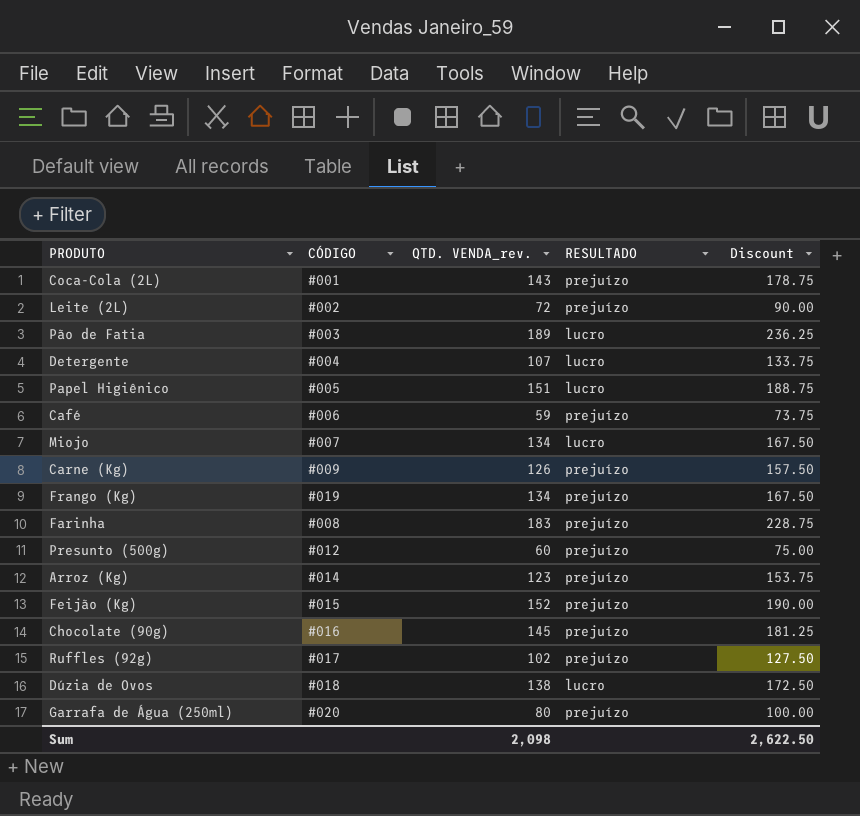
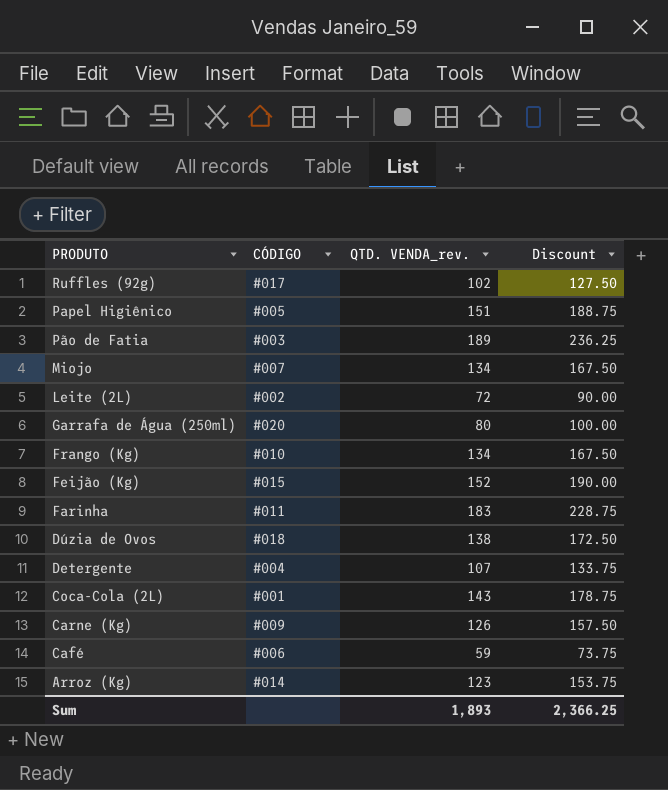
row order: none -> PRODUTO descending
column RESULTADO | position: 4 -> none
row Presunto (500g): #012 | 60 | prejuízo | 75.00 -> none
row Chocolate (90g): #016 | 145 | prejuízo | 181.25 -> none
Frango (Kg) | CÓDIGO: #019 -> #010
Farinha | CÓDIGO: #008 -> #011
Sum | QTD. VENDA_rev.: 2,098 -> 1,893
Sum | Discount: 2,622.50 -> 2,366.25

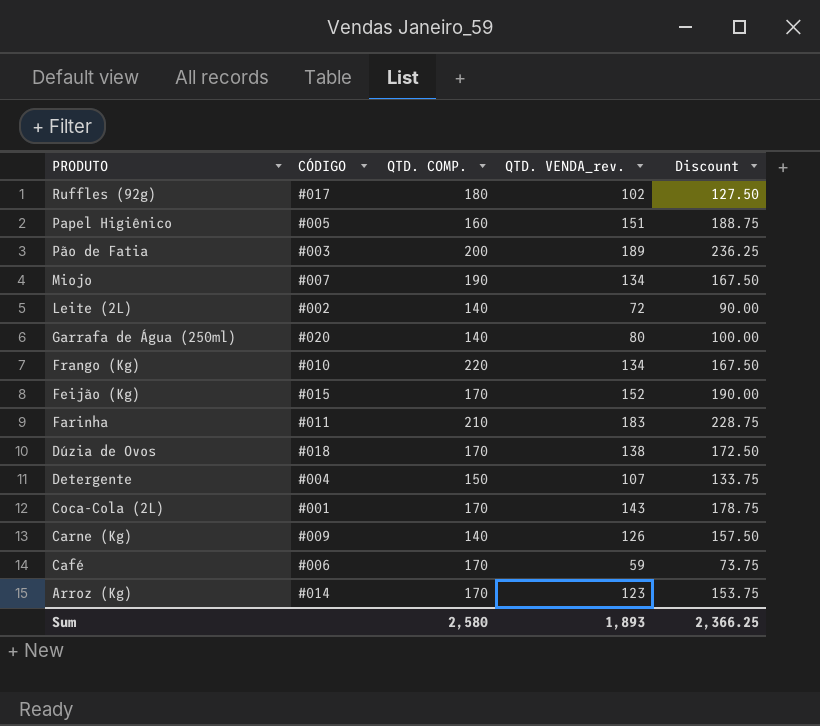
column QTD. COMP. | position: none -> 3

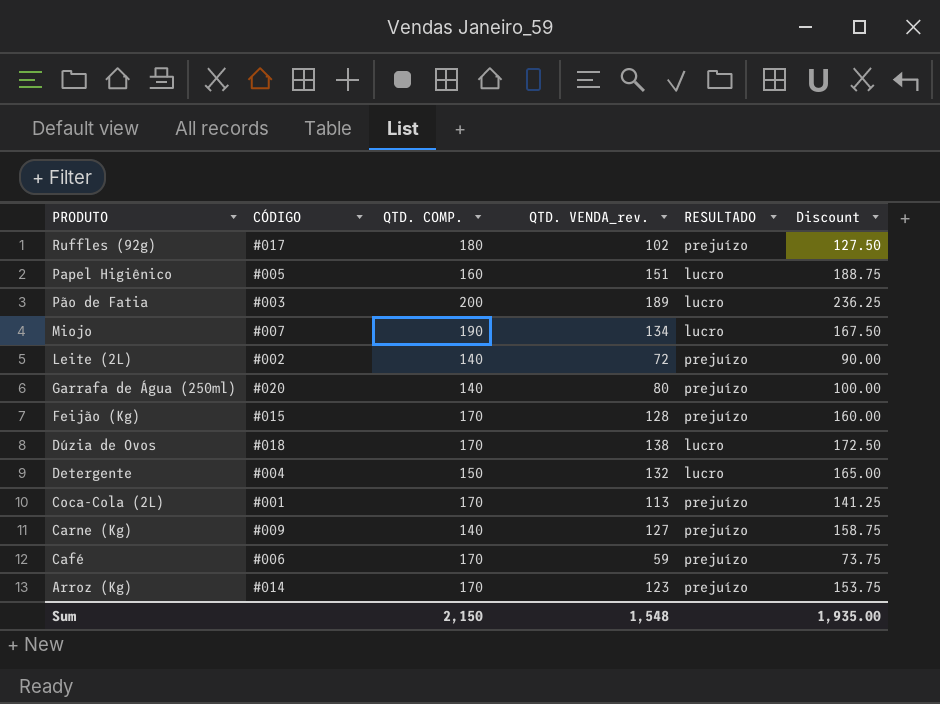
column RESULTADO | position: none -> 5
row Frango (Kg): #010 | 220 | 134 | 167.50 -> none
row Farinha: #011 | 210 | 183 | 228.75 -> none
Feijão (Kg) | QTD. VENDA_rev.: 152 -> 128
Feijão (Kg) | Discount: 190.00 -> 160.00
Detergente | QTD. VENDA_rev.: 107 -> 132
Detergente | Discount: 133.75 -> 165.00
Coca-Cola (2L) | QTD. VENDA_rev.: 143 -> 113
Coca-Cola (2L) | Discount: 178.75 -> 141.25
Carne (Kg) | QTD. VENDA_rev.: 126 -> 127
Carne (Kg) | Discount: 157.50 -> 158.75
Sum | QTD. COMP.: 2,580 -> 2,150
Sum | QTD. VENDA_rev.: 1,893 -> 1,548
Sum | Discount: 2,366.25 -> 1,935.00

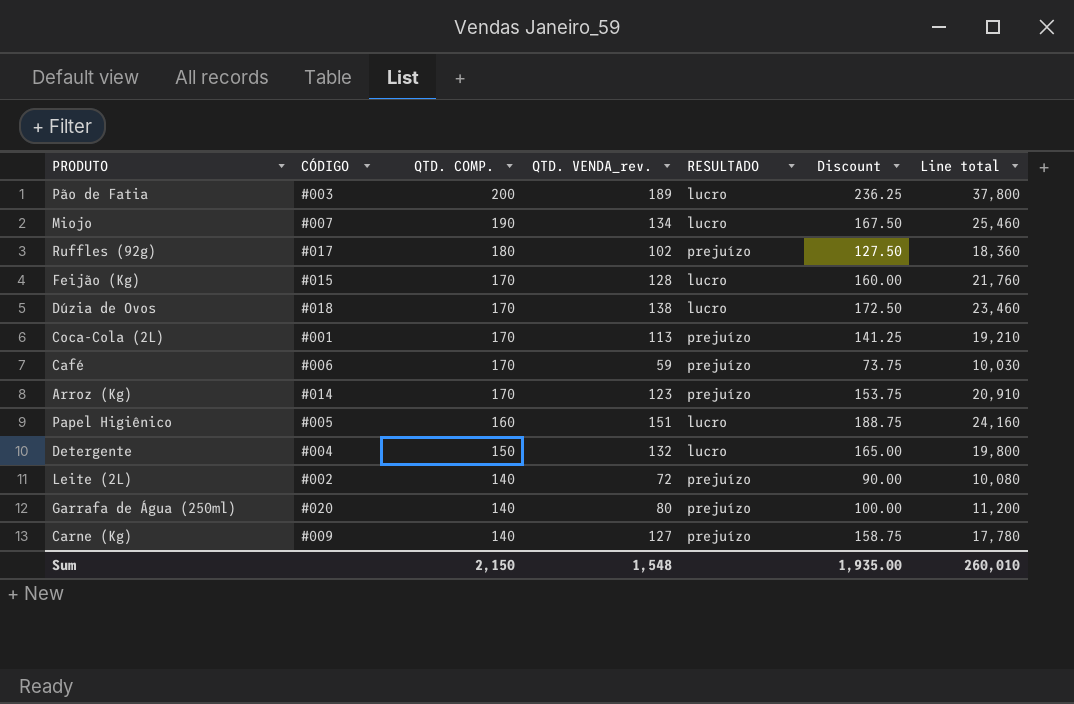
row order: PRODUTO descending -> QTD. COMP. descending
column Line total | formula: none -> [QTD. COMP.] * [QTD. VENDA_rev.]
Feijão (Kg) | RESULTADO: prejuízo -> lucro

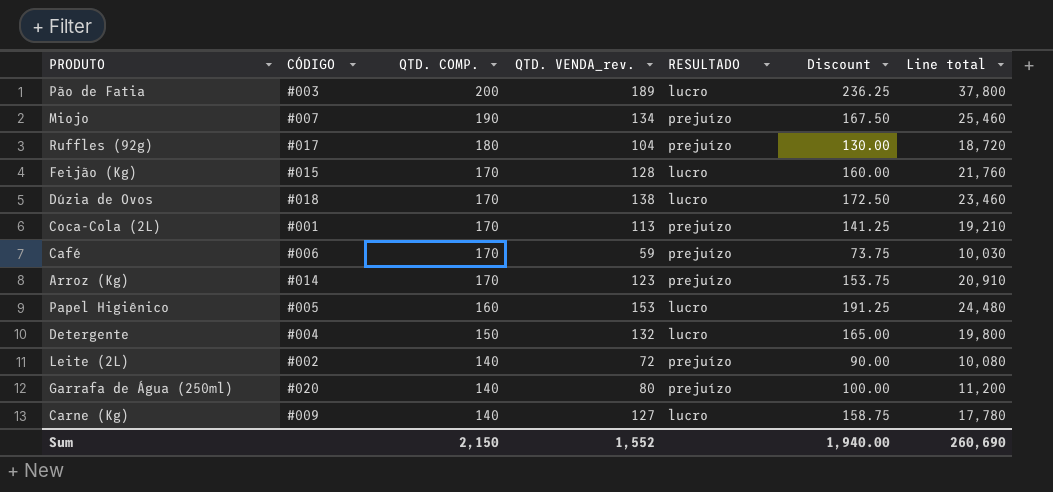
Miojo | RESULTADO: lucro -> prejuízo
Ruffles (92g) | QTD. VENDA_rev.: 102 -> 104
Ruffles (92g) | Discount: 127.50 -> 130.00
Ruffles (92g) | Line total: 18,360 -> 18,720
Papel Higiênico | QTD. VENDA_rev.: 151 -> 153
Papel Higiênico | Discount: 188.75 -> 191.25
Papel Higiênico | Line total: 24,160 -> 24,480
Carne (Kg) | RESULTADO: prejuízo -> lucro
Sum | QTD. VENDA_rev.: 1,548 -> 1,552
Sum | Discount: 1,935.00 -> 1,940.00
Sum | Line total: 260,010 -> 260,690

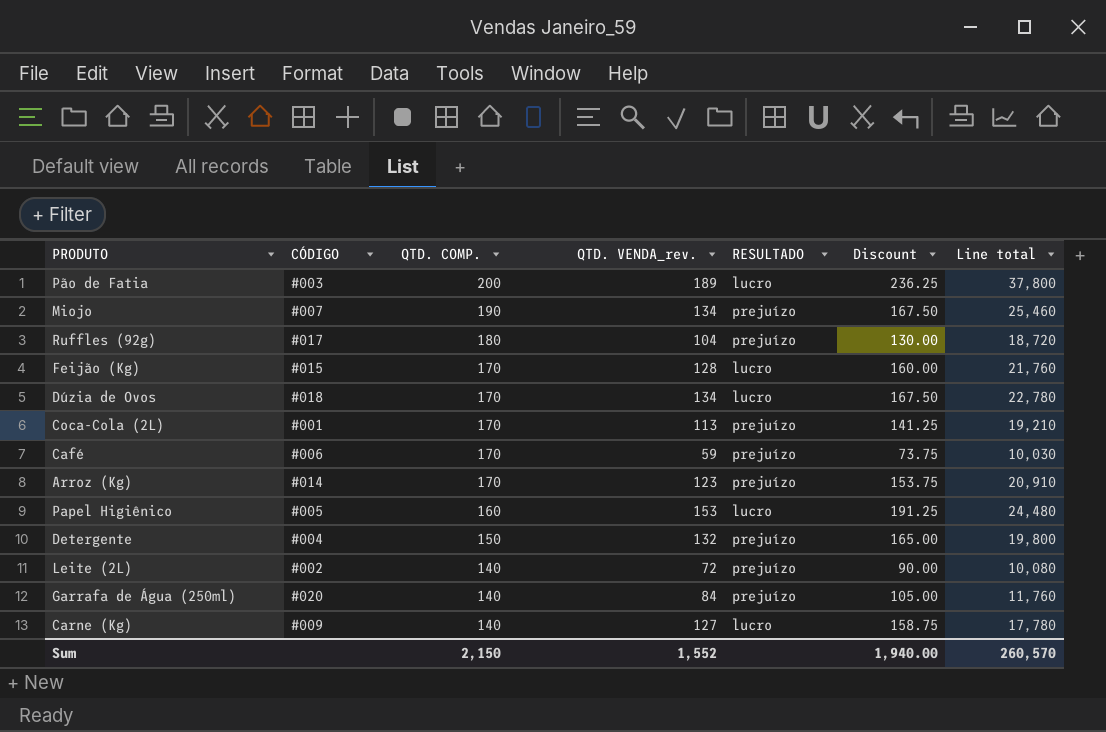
Dúzia de Ovos | QTD. VENDA_rev.: 138 -> 134
Dúzia de Ovos | Discount: 172.50 -> 167.50
Dúzia de Ovos | Line total: 23,460 -> 22,780
Detergente | RESULTADO: lucro -> prejuízo
Garrafa de Água (250ml) | QTD. VENDA_rev.: 80 -> 84
Garrafa de Água (250ml) | Discount: 100.00 -> 105.00
Garrafa de Água (250ml) | Line total: 11,200 -> 11,760
Sum | Line total: 260,690 -> 260,570

